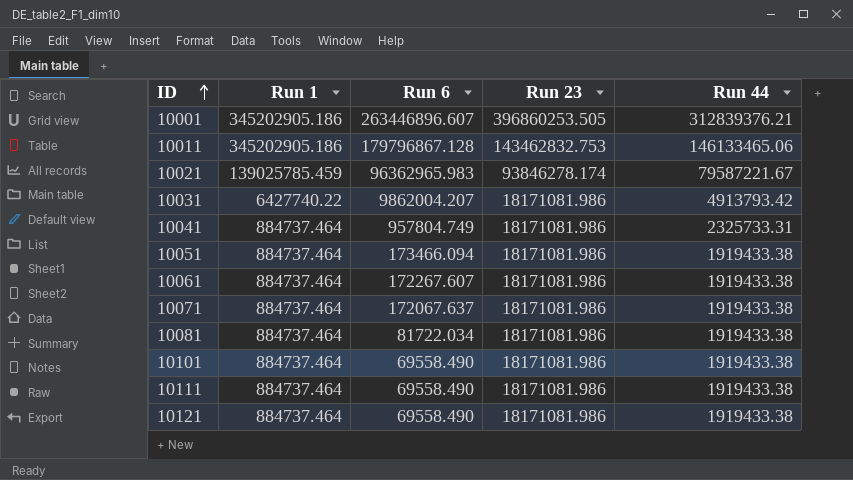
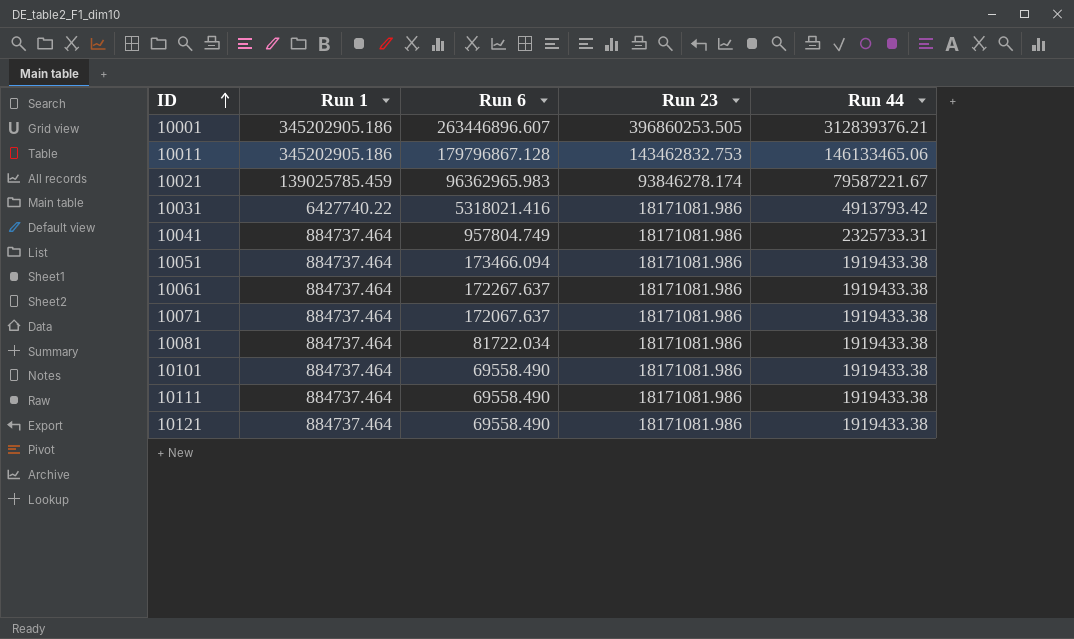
10031 | Run 6: 9862004.207 -> 5318021.416
10061 | Run 6: 172267.607 -> 172267.637

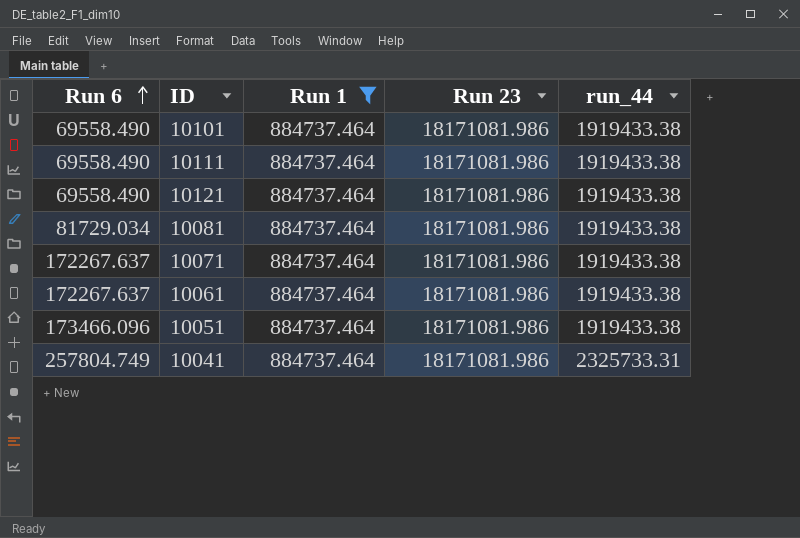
filter: none -> Run 1 = 884737.464
row order: ID ascending -> Run 6 ascending
column Run 6 | position: 3 -> 1
column name: Run 44 -> run_44
10081 | Run 6: 81722.034 -> 81729.034
10071 | Run 6: 172067.637 -> 172267.637
10051 | Run 6: 173466.094 -> 173466.096
10041 | Run 6: 957804.749 -> 257804.749

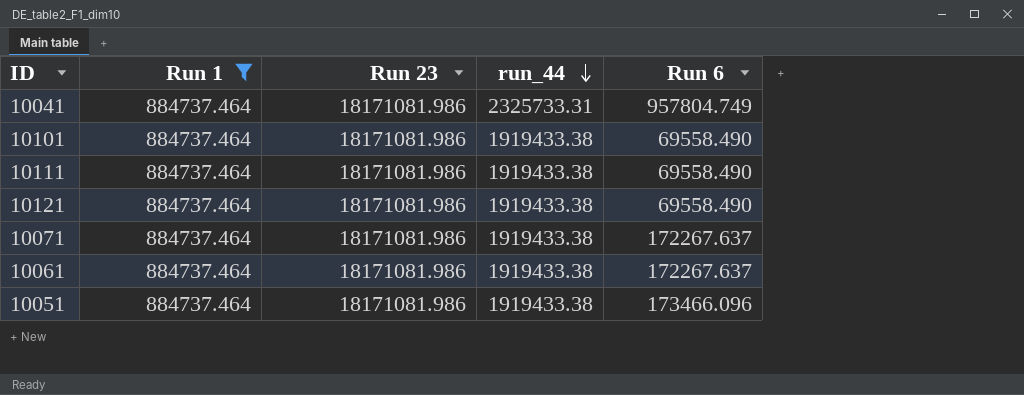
row order: Run 6 ascending -> run_44 descending
column Run 6 | position: 1 -> 5
row 10081: 81729.034 | 884737.464 | 18171081.986 | 1919433.38 -> none
10041 | Run 6: 257804.749 -> 957804.749

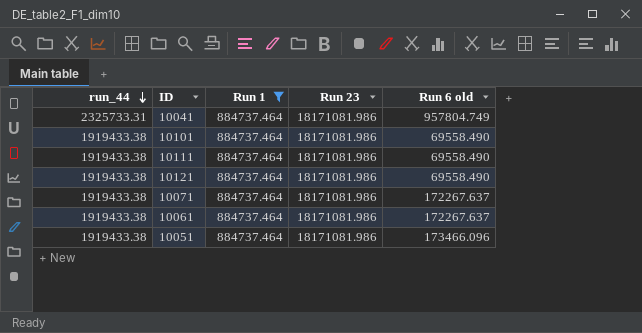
column run_44 | position: 4 -> 1
column name: Run 6 -> Run 6 old

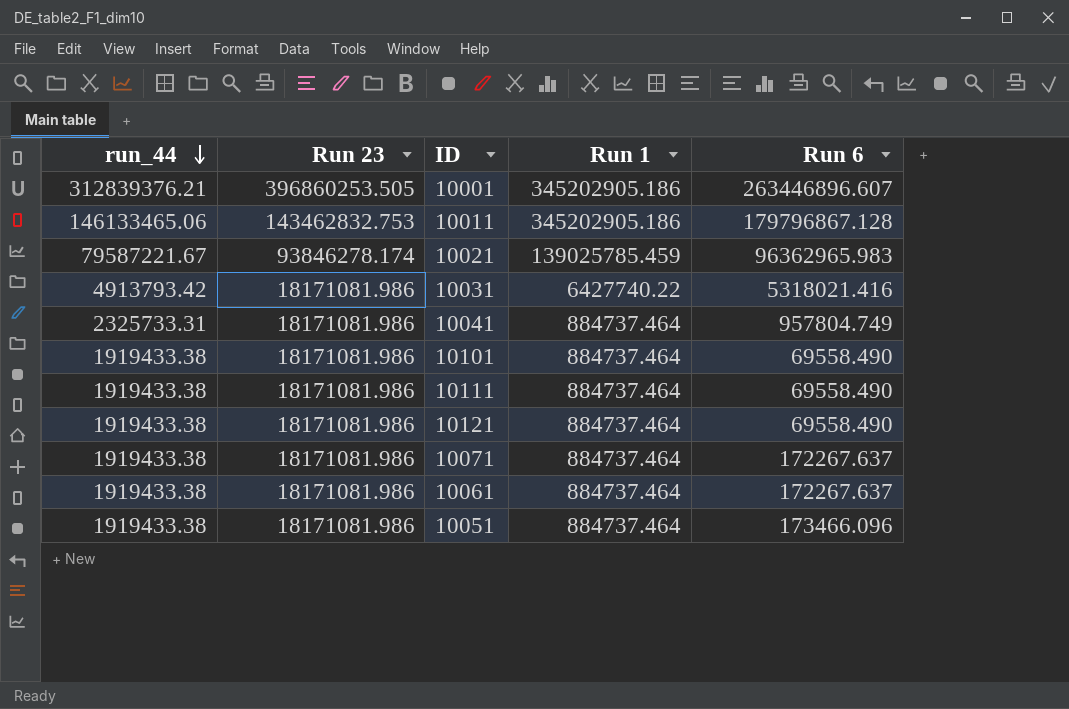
filter: Run 1 = 884737.464 -> none
column Run 23 | position: 4 -> 2
column name: Run 6 old -> Run 6

